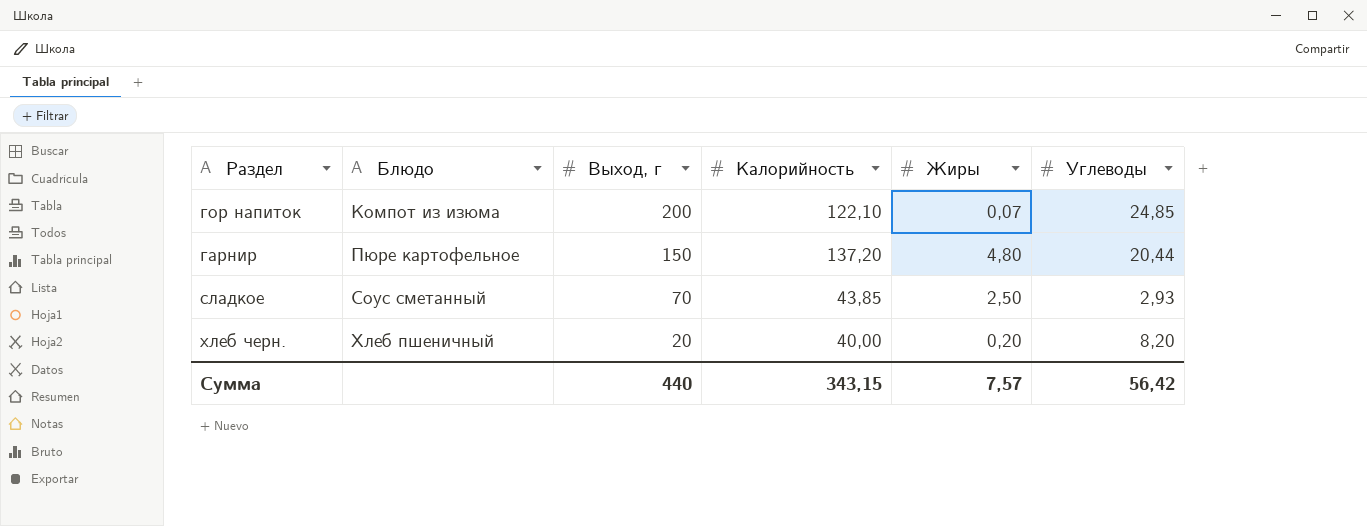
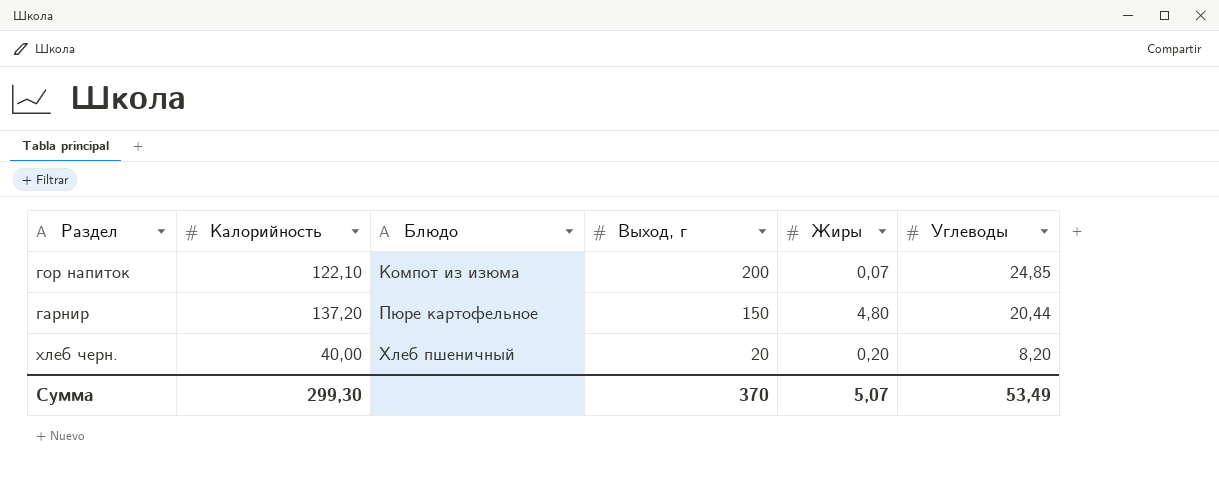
column Калорийность | position: 4 -> 2
row сладкое: Соус сметанный | 70 | 43,85 | 2,50 | 2,93 -> none
Сумма | Калорийность: 343,15 -> 299,30
Сумма | Выход, г: 440 -> 370
Сумма | Жиры: 7,57 -> 5,07
Сумма | Углеводы: 56,42 -> 53,49

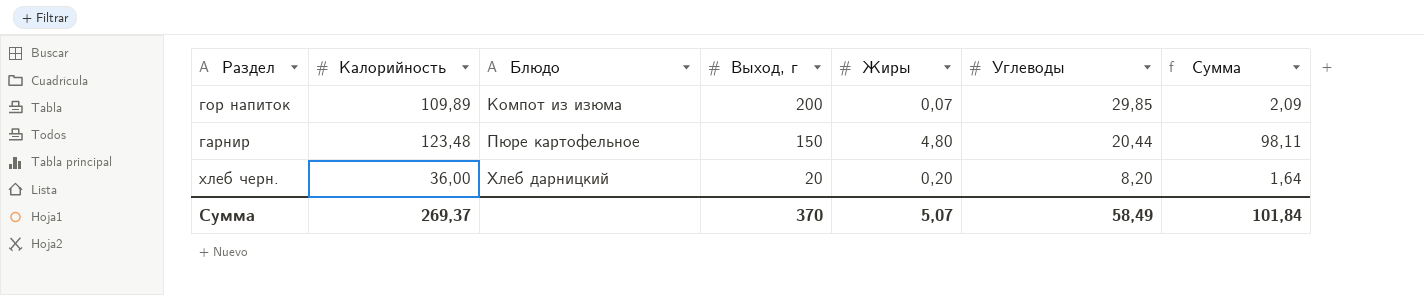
column Сумма | formula: none -> [Жиры] * [Углеводы]
гор напиток | Калорийность: 122,10 -> 109,89
гор напиток | Углеводы: 24,85 -> 29,85
гарнир | Калорийность: 137,20 -> 123,48
хлеб черн. | Калорийность: 40,00 -> 36,00
хлеб черн. | Блюдо: Хлеб пшеничный -> Хлеб дарницкий
Сумма | Калорийность: 299,30 -> 269,37
Сумма | Углеводы: 53,49 -> 58,49

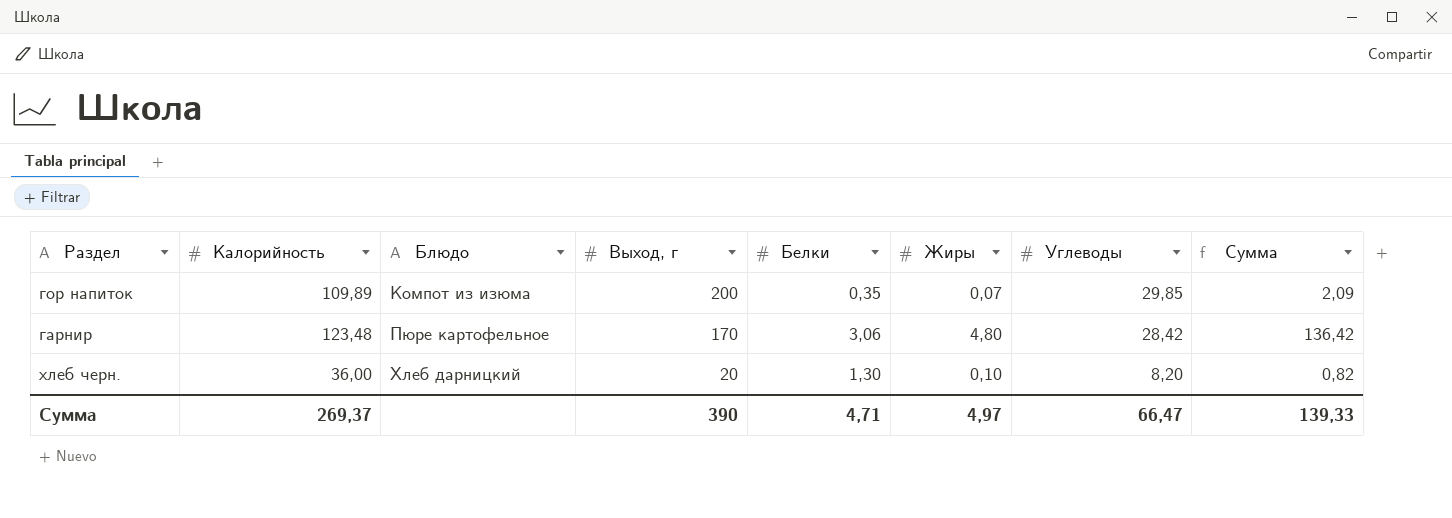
column Белки | position: none -> 5
гарнир | Выход, г: 150 -> 170
гарнир | Углеводы: 20,44 -> 28,42
гарнир | Сумма: 98,11 -> 136,42
хлеб черн. | Жиры: 0,20 -> 0,10
хлеб черн. | Сумма: 1,64 -> 0,82
Сумма | Выход, г: 370 -> 390
Сумма | Жиры: 5,07 -> 4,97
Сумма | Углеводы: 58,49 -> 66,47
Сумма | Сумма: 101,84 -> 139,33

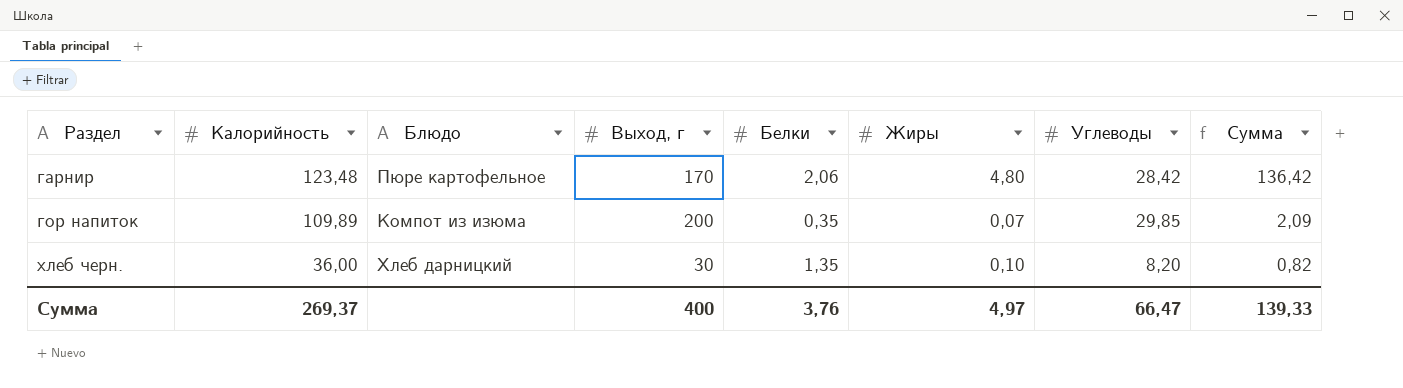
row order: Блюдо ascending -> Раздел ascending
гарнир | Белки: 3,06 -> 2,06
хлеб черн. | Выход, г: 20 -> 30
хлеб черн. | Белки: 1,30 -> 1,35
Сумма | Выход, г: 390 -> 400
Сумма | Белки: 4,71 -> 3,76

